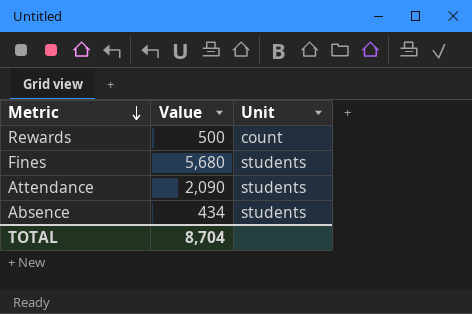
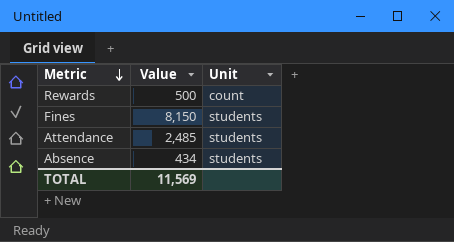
Fines | Value: 5,680 -> 8,150
Attendance | Value: 2,090 -> 2,485
TOTAL | Value: 8,704 -> 11,569

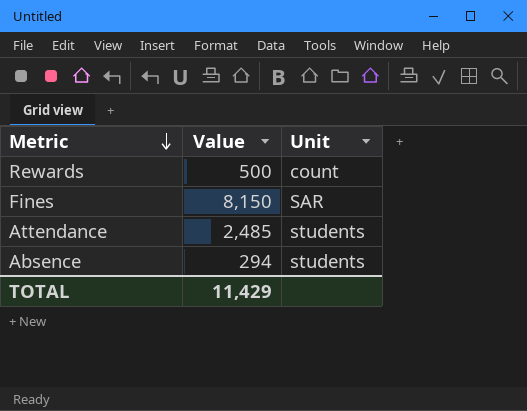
Fines | Unit: students -> SAR
Absence | Value: 434 -> 294
TOTAL | Value: 11,569 -> 11,429

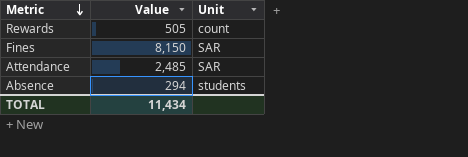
Rewards | Value: 500 -> 505
Attendance | Unit: students -> SAR
TOTAL | Value: 11,429 -> 11,434

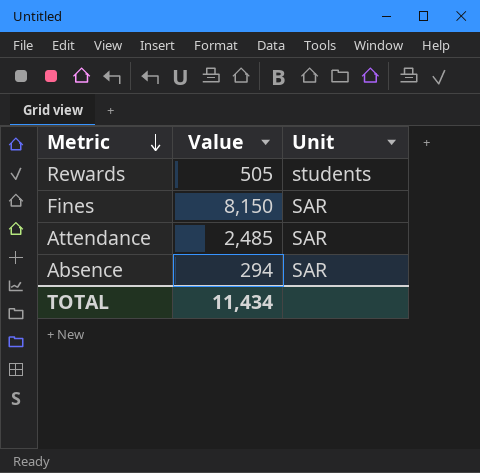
Rewards | Unit: count -> students
Absence | Unit: students -> SAR

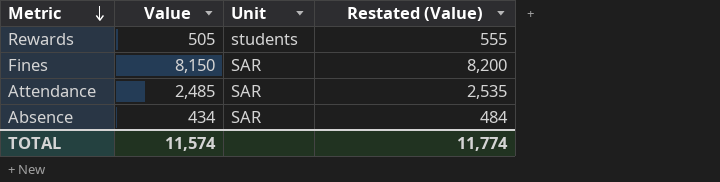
column Restated (Value) | formula: none -> [Value] + 50
Absence | Value: 294 -> 434
TOTAL | Value: 11,434 -> 11,574

